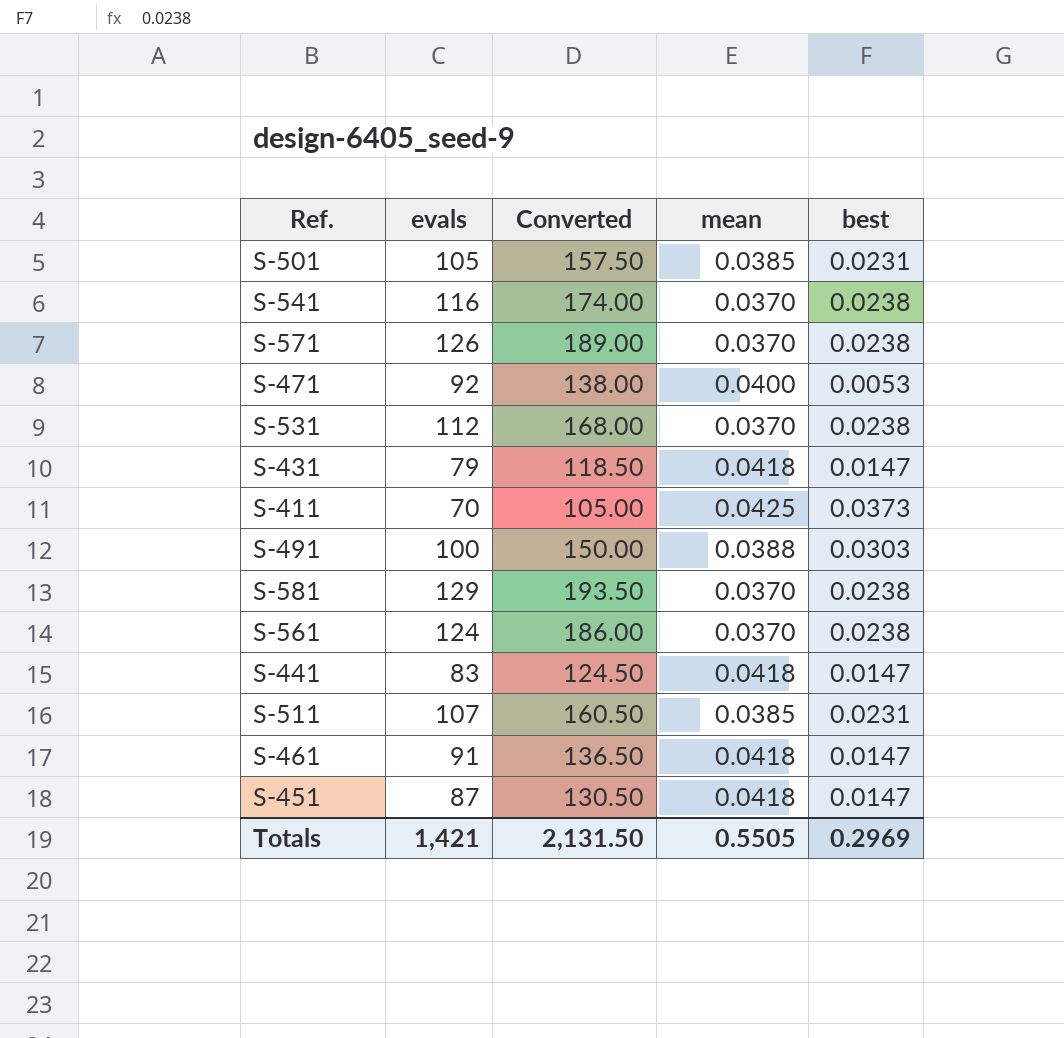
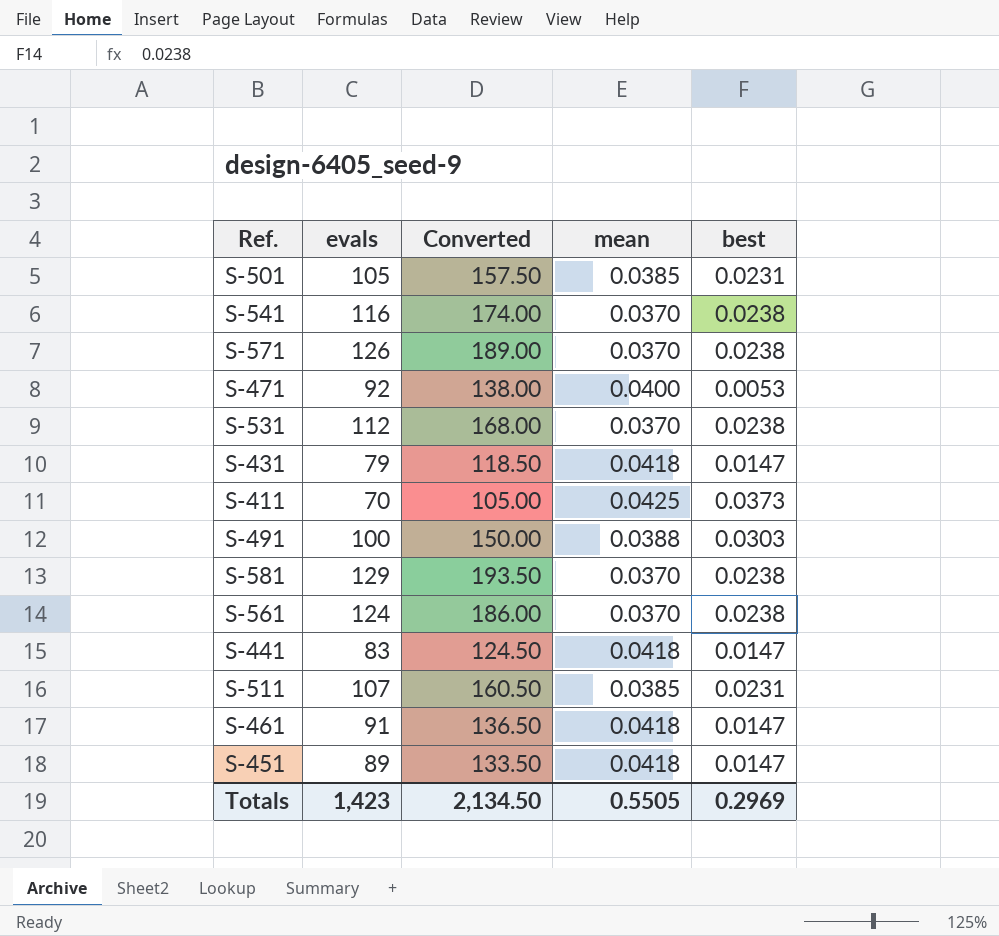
S-451 | evals: 87 -> 89
S-451 | Converted: 130.50 -> 133.50
Totals | evals: 1,421 -> 1,423
Totals | Converted: 2,131.50 -> 2,134.50

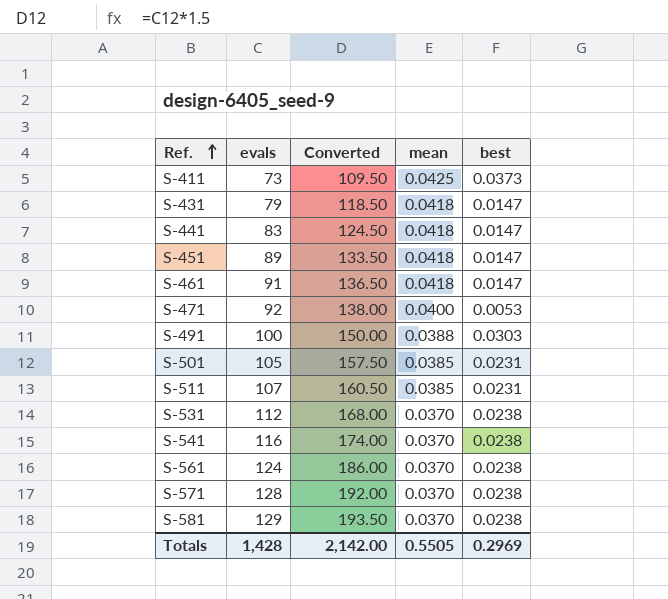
row order: none -> Ref. ascending
S-411 | evals: 70 -> 73
S-411 | Converted: 105.00 -> 109.50
S-571 | evals: 126 -> 128
S-571 | Converted: 189.00 -> 192.00
Totals | evals: 1,423 -> 1,428
Totals | Converted: 2,134.50 -> 2,142.00

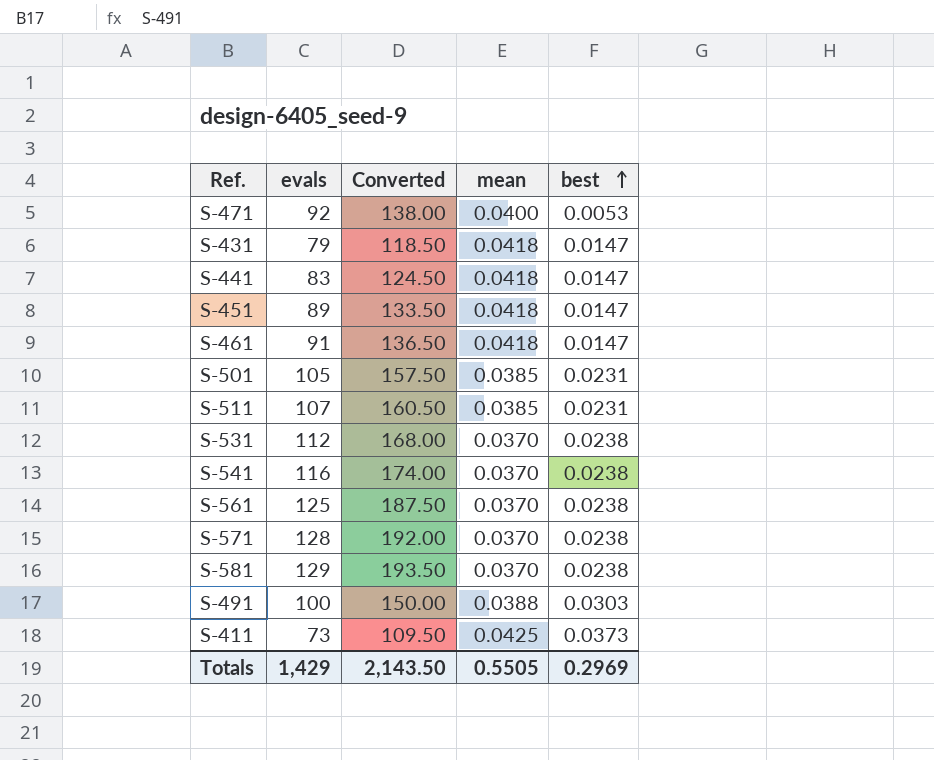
row order: Ref. ascending -> best ascending
S-561 | evals: 124 -> 125
S-561 | Converted: 186.00 -> 187.50
Totals | evals: 1,428 -> 1,429
Totals | Converted: 2,142.00 -> 2,143.50

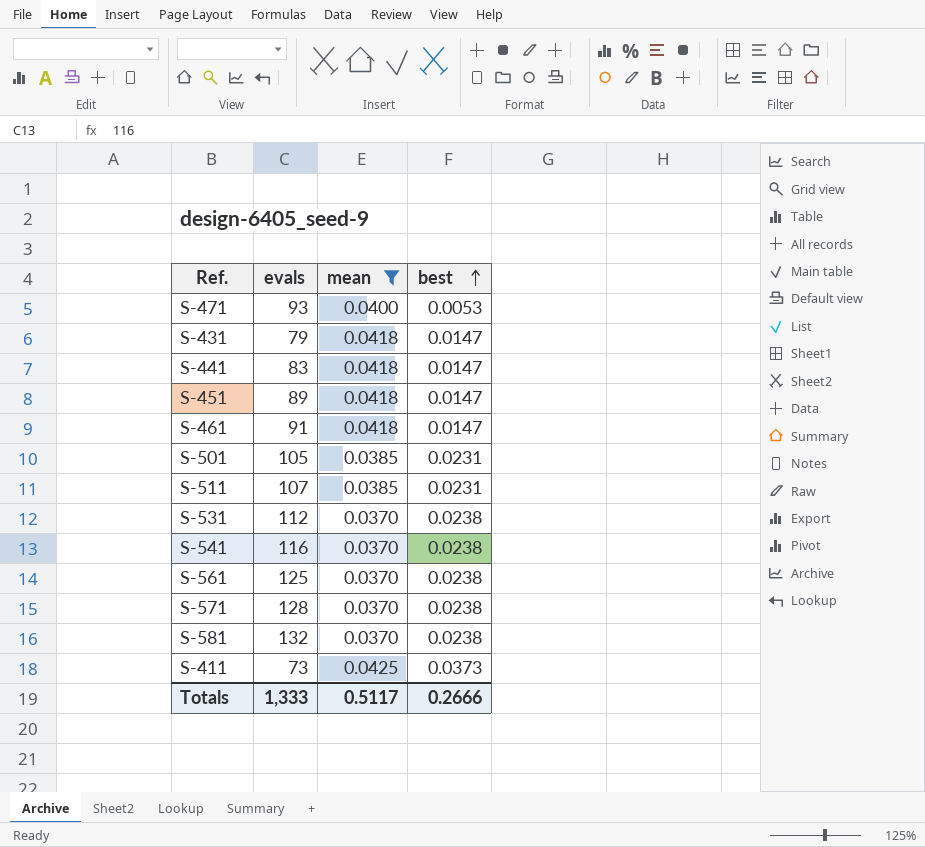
filter: none -> mean != 0.0388
column Converted | formula: [evals] * 1.5 -> none
S-471 | evals: 92 -> 93
S-581 | evals: 129 -> 132
Totals | evals: 1,429 -> 1,333
Totals | mean: 0.5505 -> 0.5117
Totals | best: 0.2969 -> 0.2666

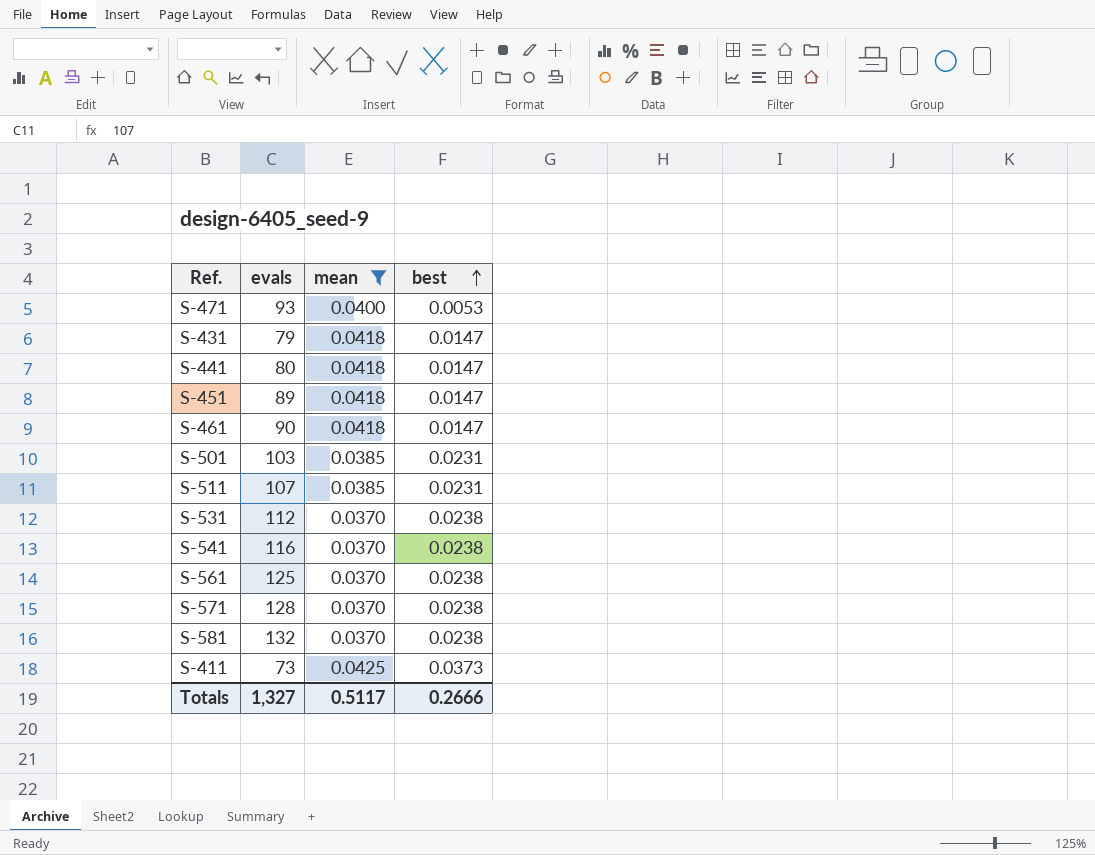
S-441 | evals: 83 -> 80
S-461 | evals: 91 -> 90
S-501 | evals: 105 -> 103
Totals | evals: 1,333 -> 1,327

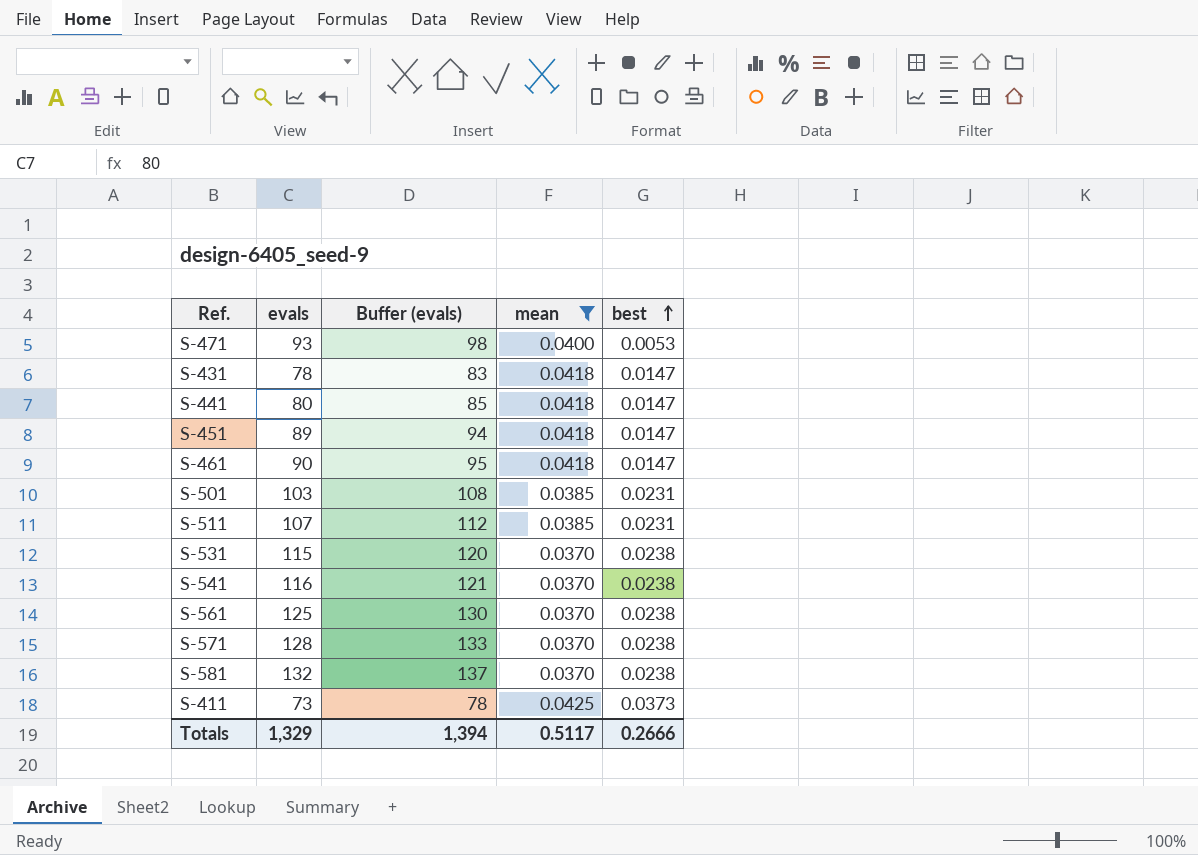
column Buffer (evals) | formula: none -> [evals] + 5
S-431 | evals: 79 -> 78
S-531 | evals: 112 -> 115
Totals | evals: 1,327 -> 1,329

